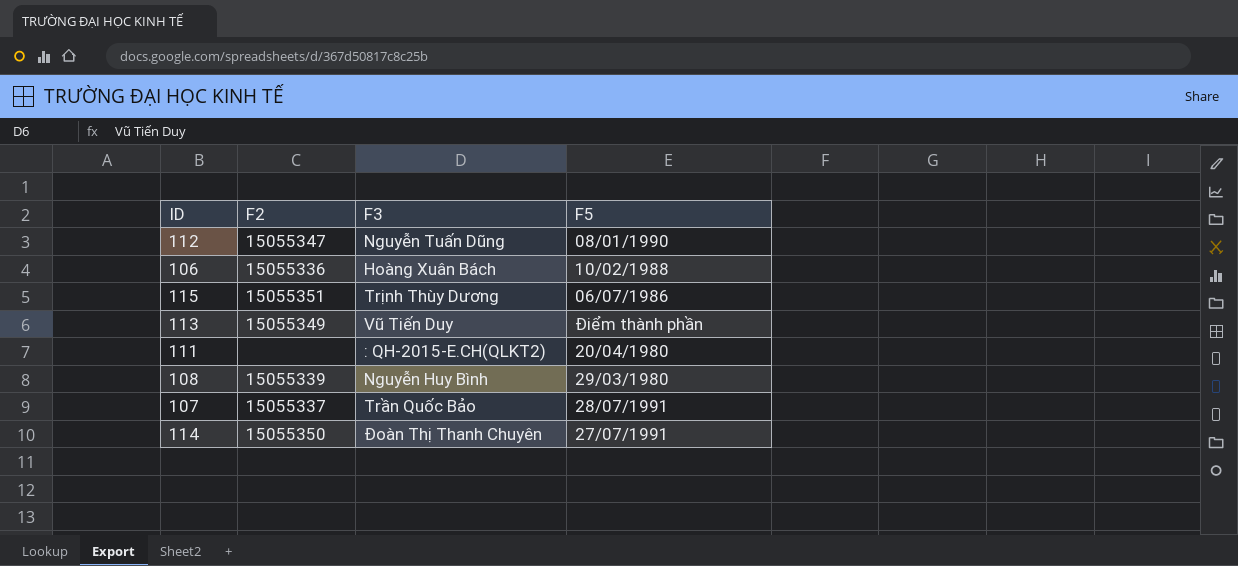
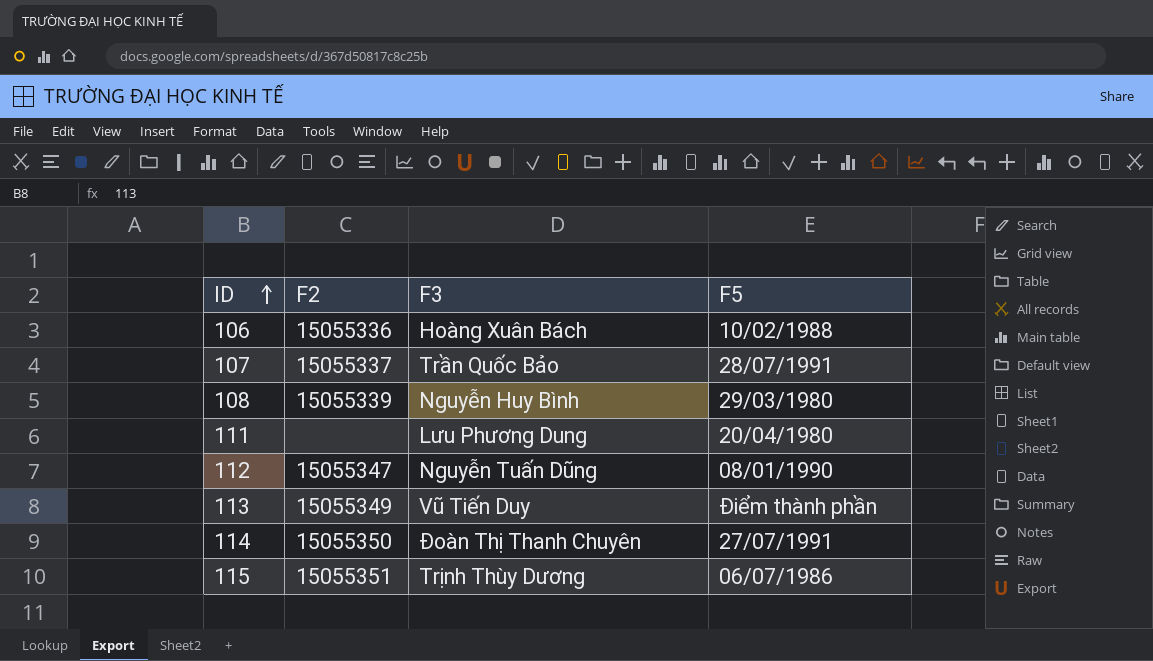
row order: none -> ID ascending
111 | F3: : QH-2015-E.CH(QLKT2) -> Lưu Phương Dung

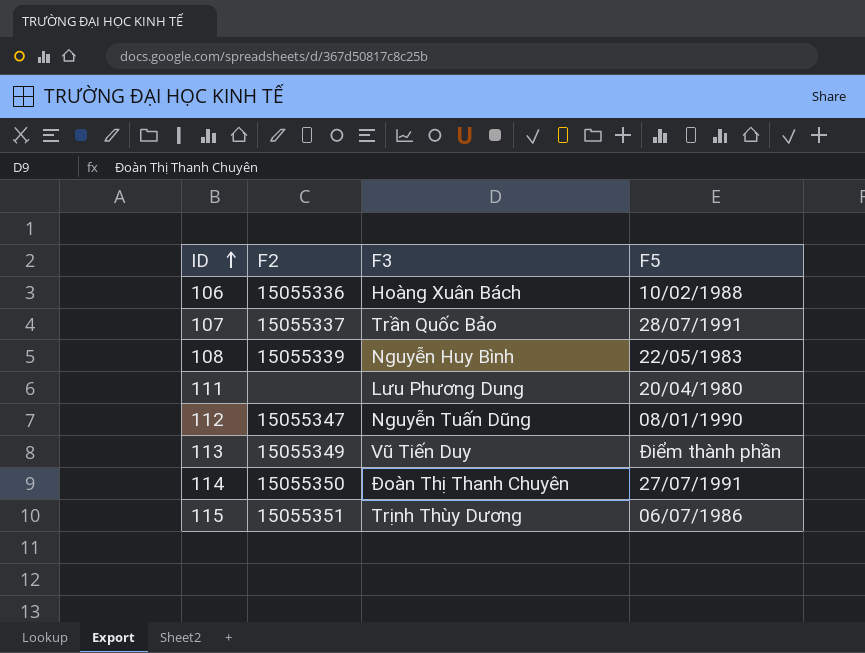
108 | F5: 29/03/1980 -> 22/05/1983

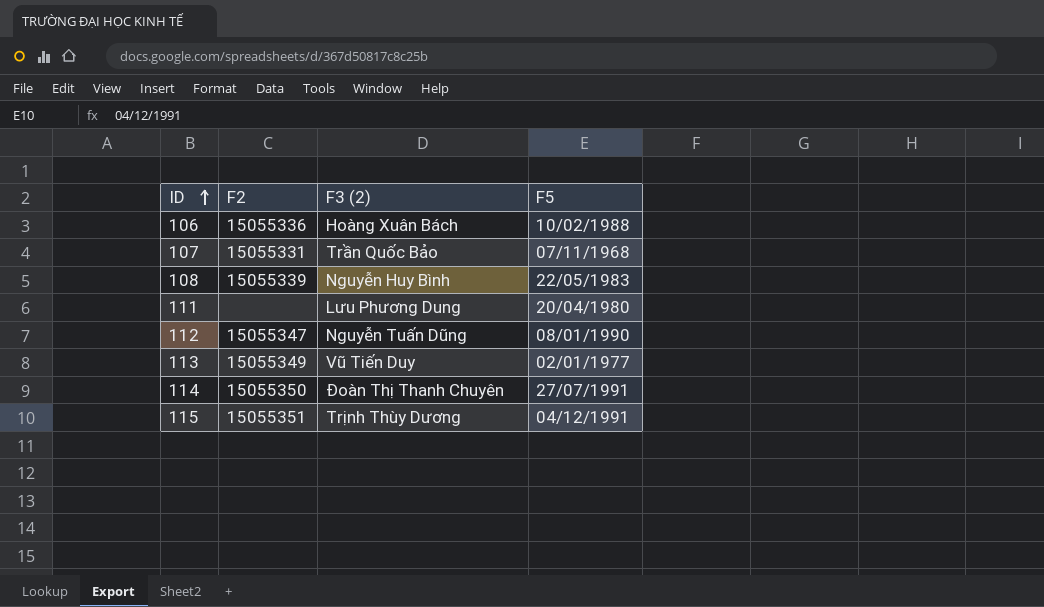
column name: F3 -> F3 (2)
107 | F2: 15055337 -> 15055331
107 | F5: 28/07/1991 -> 07/11/1968
113 | F5: Điểm thành phần -> 02/01/1977
115 | F5: 06/07/1986 -> 04/12/1991

